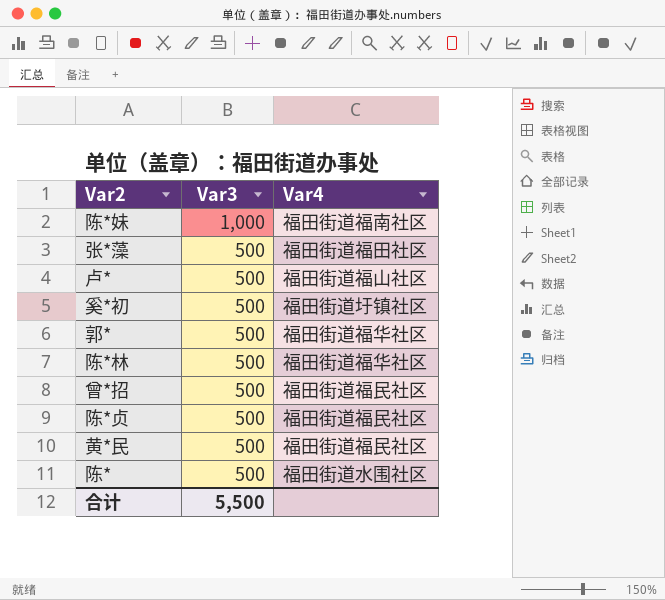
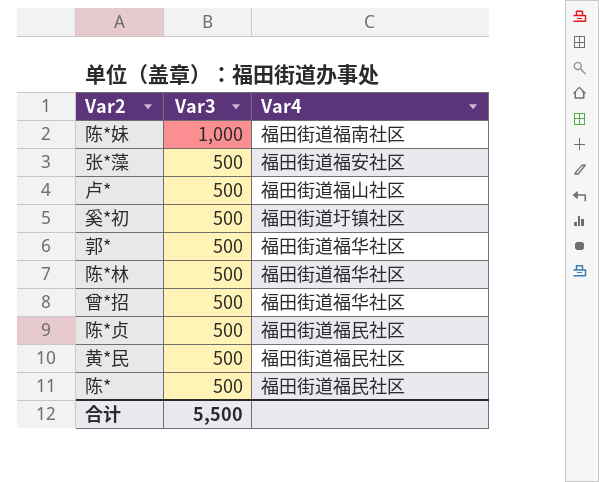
张*藻 | Var4: 福田街道福田社区 -> 福田街道福安社区
曾*招 | Var4: 福田街道福民社区 -> 福田街道福华社区
陈* | Var4: 福田街道水围社区 -> 福田街道福民社区

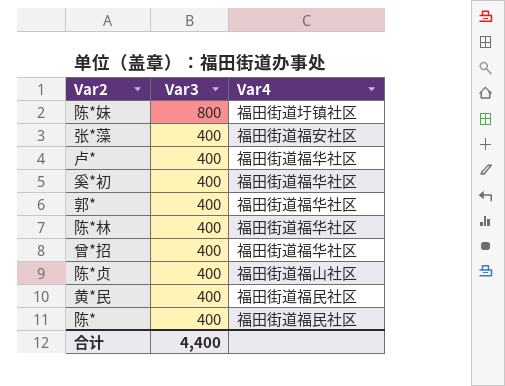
陈*妹 | Var3: 1,000 -> 800
陈*妹 | Var4: 福田街道福南社区 -> 福田街道圩镇社区
张*藻 | Var3: 500 -> 400
卢* | Var3: 500 -> 400
卢* | Var4: 福田街道福山社区 -> 福田街道福华社区
奚*初 | Var3: 500 -> 400
奚*初 | Var4: 福田街道圩镇社区 -> 福田街道福华社区
郭* | Var3: 500 -> 400
陈*林 | Var3: 500 -> 400
曾*招 | Var3: 500 -> 400
陈*贞 | Var3: 500 -> 400
陈*贞 | Var4: 福田街道福民社区 -> 福田街道福山社区
黄*民 | Var3: 500 -> 400
陈* | Var3: 500 -> 400
合计 | Var3: 5,500 -> 4,400

